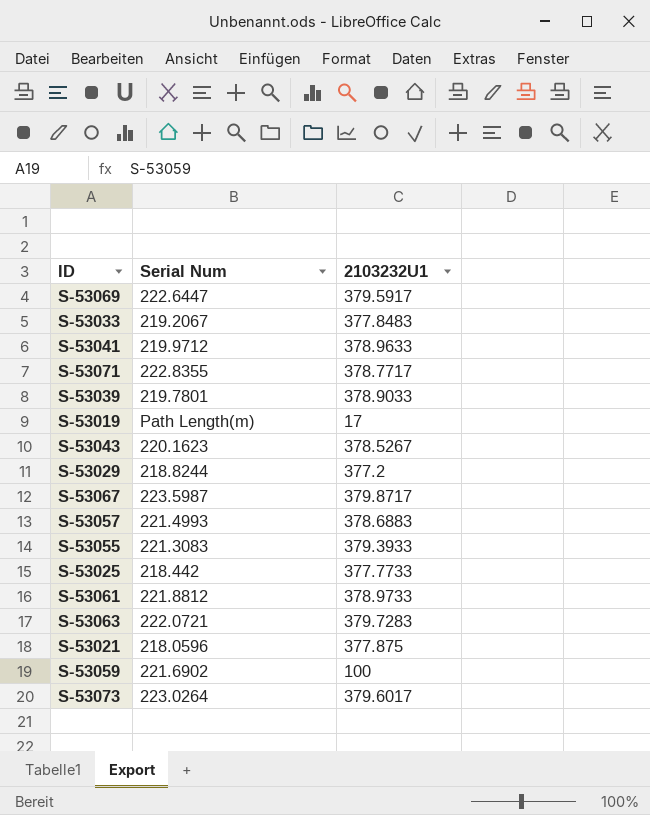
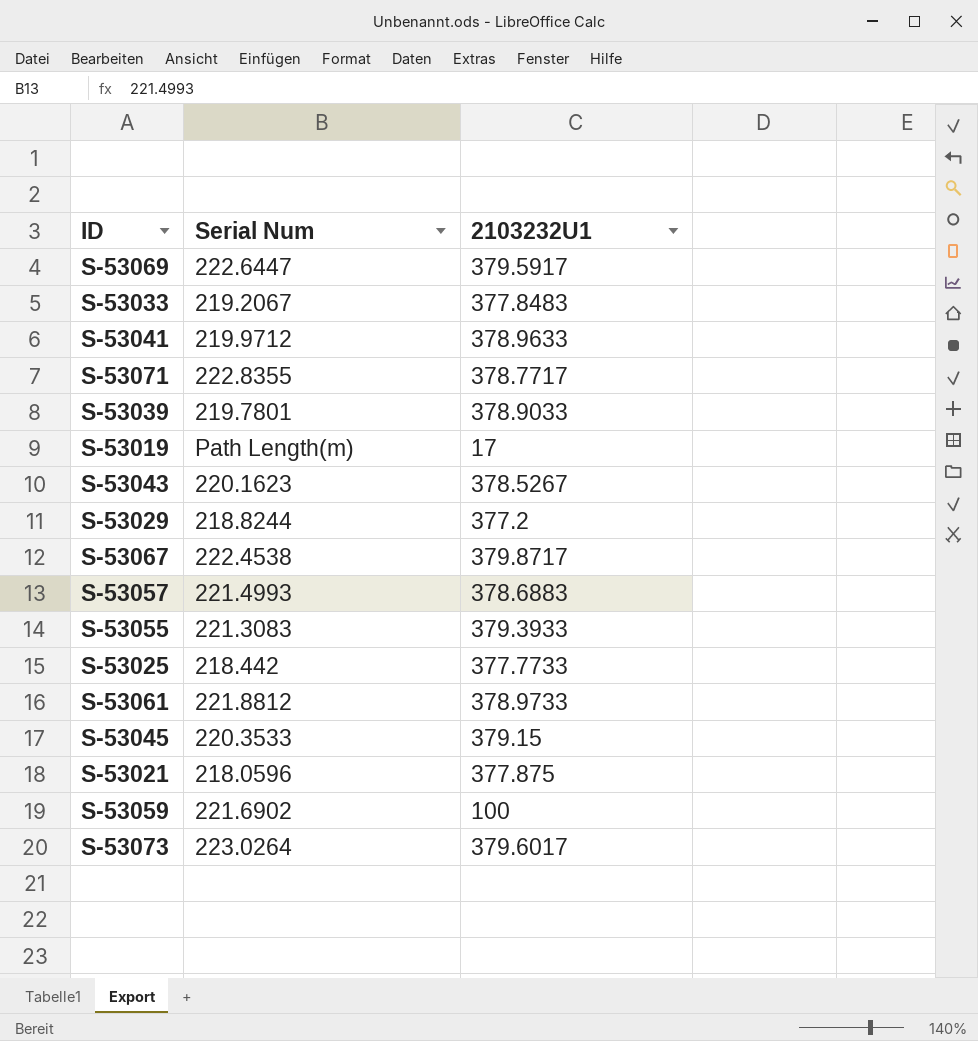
row S-53063: 222.0721 | 379.7283 -> none
S-53067 | Serial Num: 223.5987 -> 222.4538
row S-53045: none -> 220.3533 | 379.15

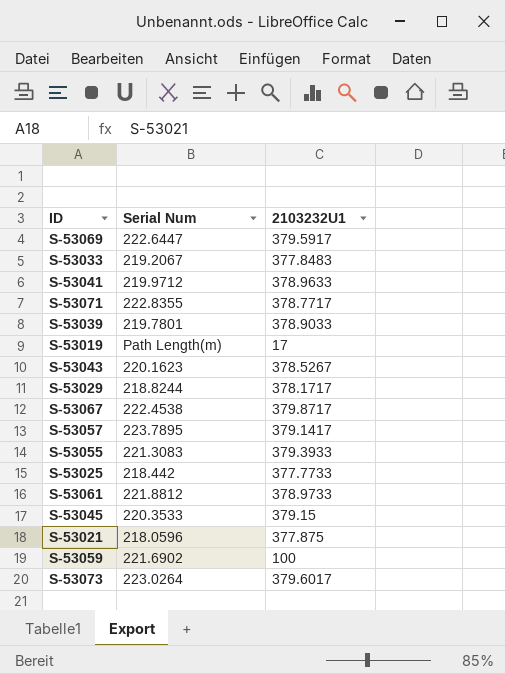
S-53029 | 2103232U1: 377.2 -> 378.1717
S-53057 | Serial Num: 221.4993 -> 223.7895
S-53057 | 2103232U1: 378.6883 -> 379.1417

